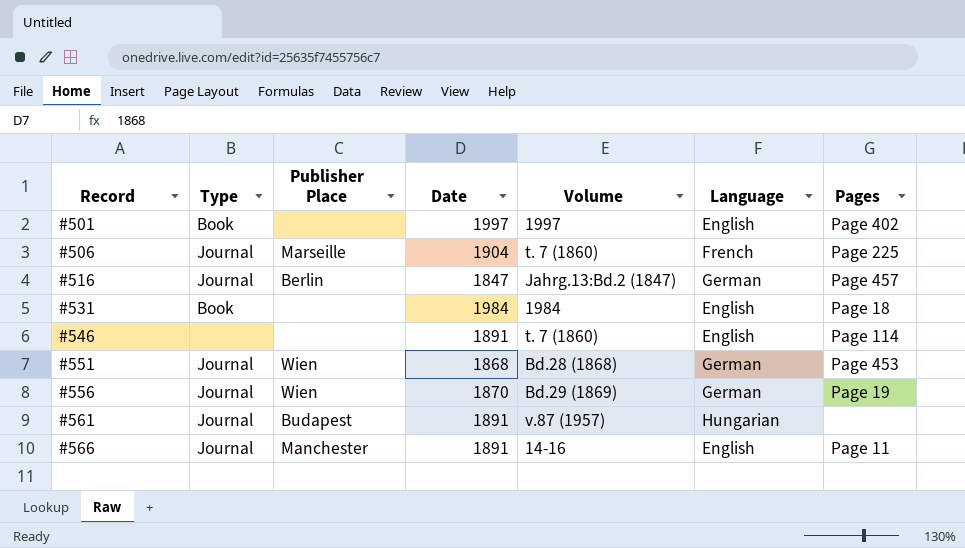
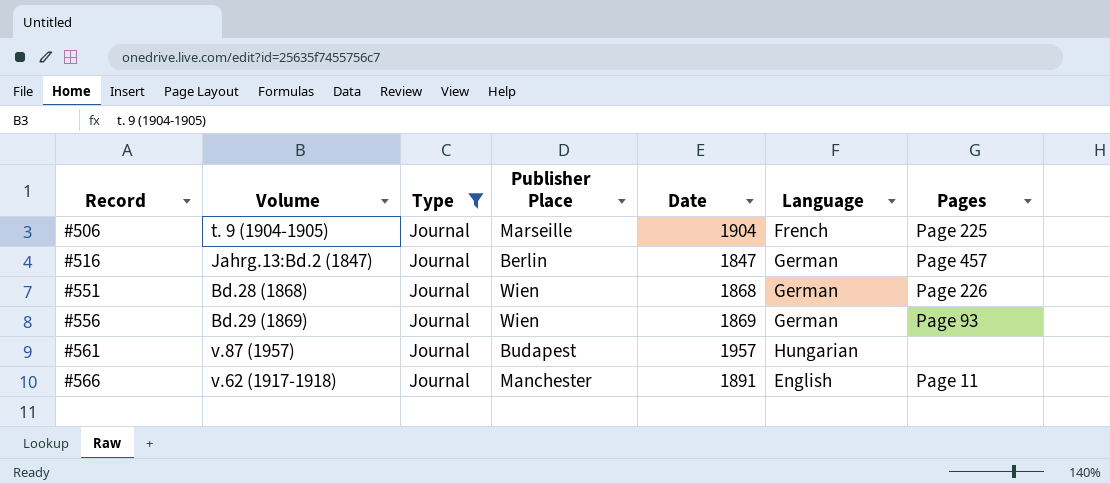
filter: none -> Type = Journal
column Volume | position: 5 -> 2
#506 | Volume: t. 7 (1860) -> t. 9 (1904-1905)
#551 | Pages: Page 453 -> Page 226
#556 | Date: 1870 -> 1869
#556 | Pages: Page 19 -> Page 93
#561 | Date: 1891 -> 1957
#566 | Volume: 14-16 -> v.62 (1917-1918)

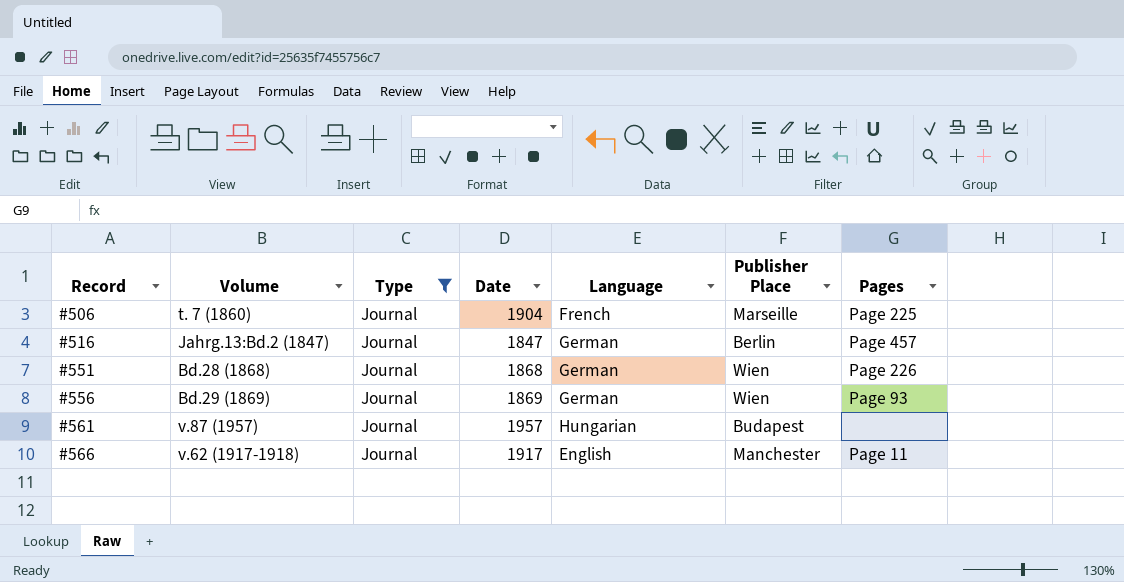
column Publisher Place | position: 4 -> 6
#506 | Volume: t. 9 (1904-1905) -> t. 7 (1860)
#566 | Date: 1891 -> 1917

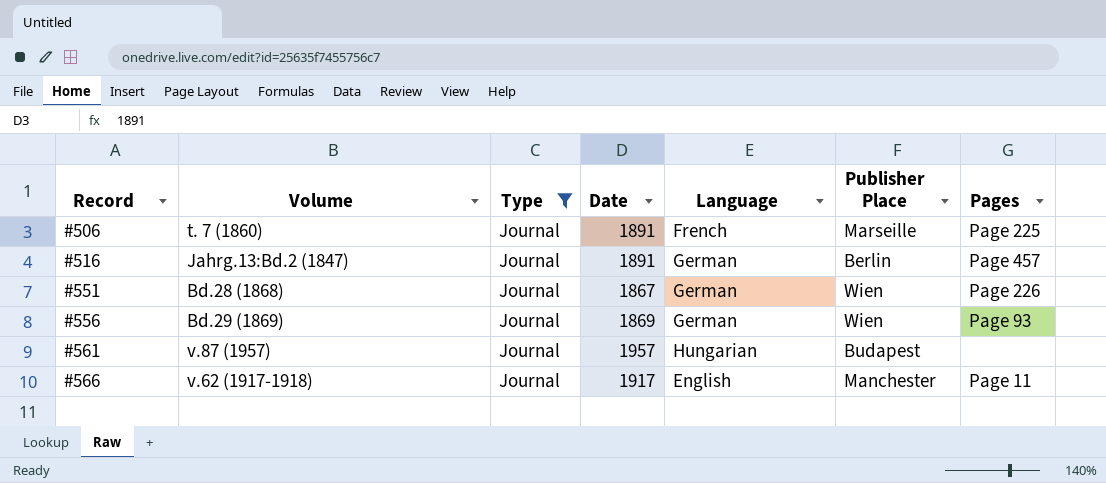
#506 | Date: 1904 -> 1891
#516 | Date: 1847 -> 1891
#551 | Date: 1868 -> 1867

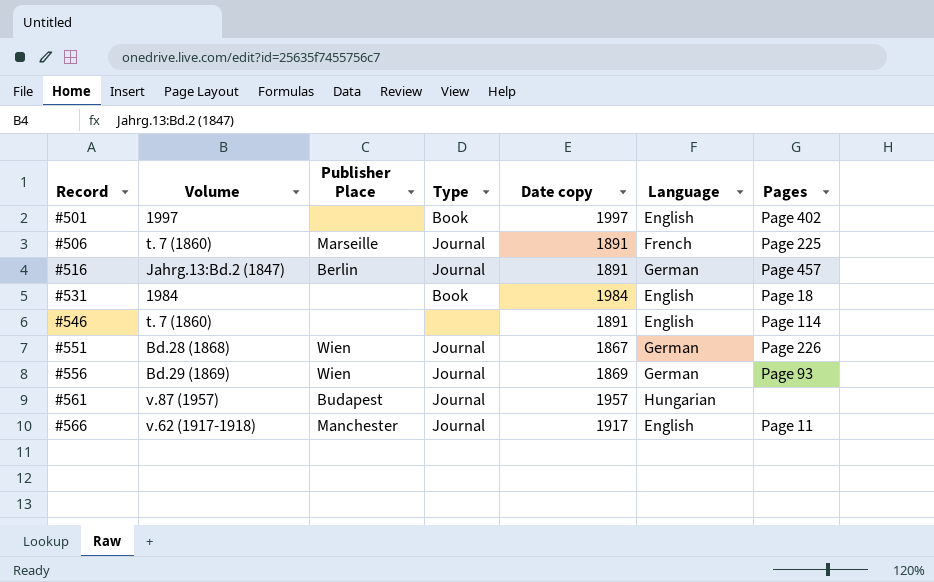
filter: Type = Journal -> none
column Publisher Place | position: 6 -> 3
column name: Date -> Date copy

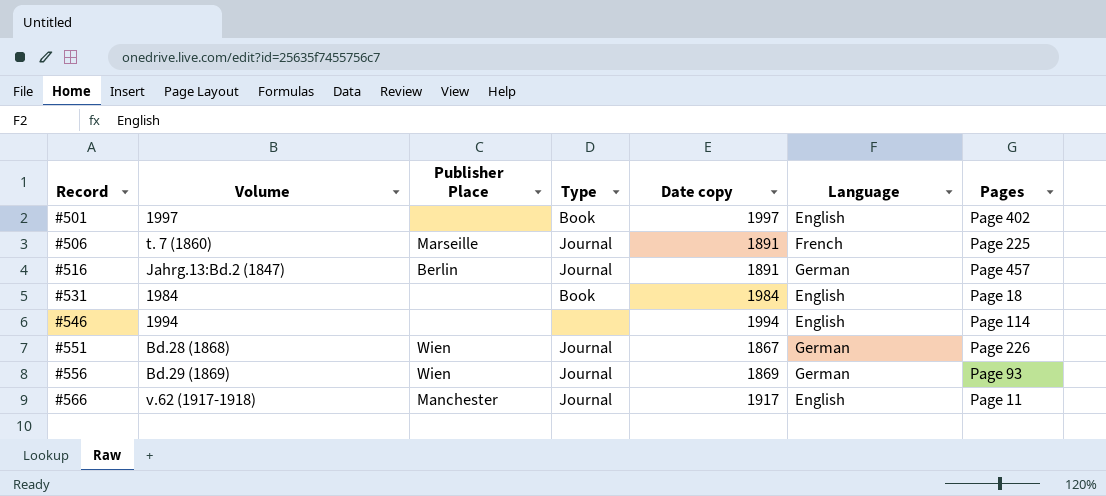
row #561: v.87 (1957) | Budapest | Journal | 1957 | Hungarian | none -> none
#546 | Volume: t. 7 (1860) -> 1994
#546 | Date copy: 1891 -> 1994

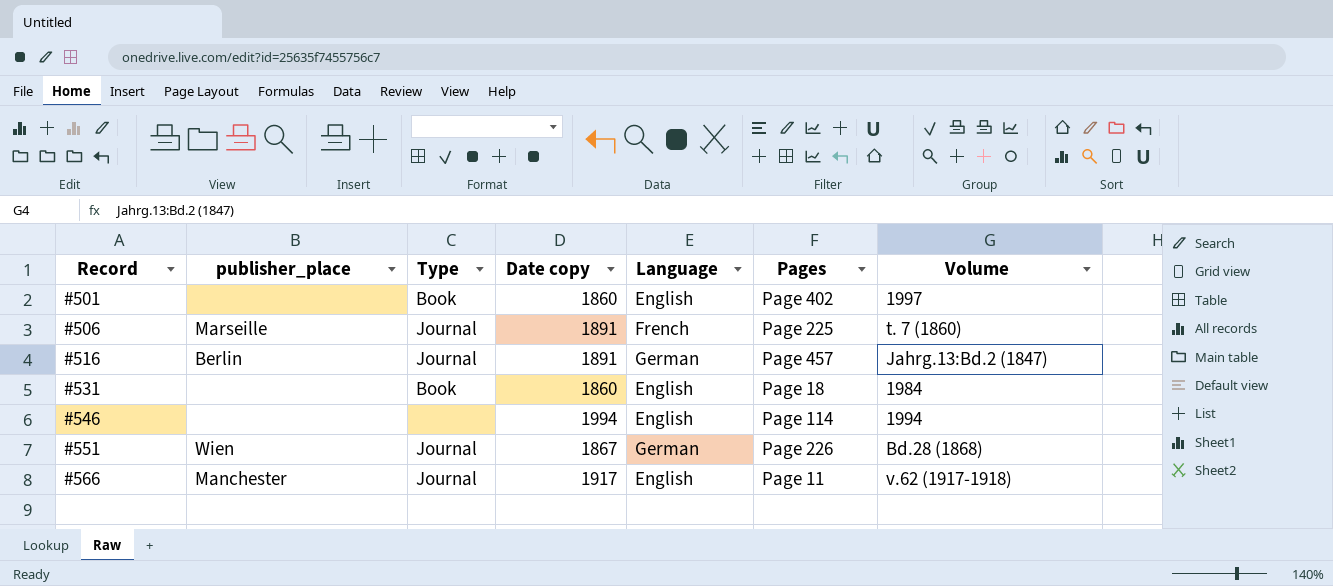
column name: Publisher Place -> publisher_place
column Volume | position: 2 -> 7
row #556: Bd.29 (1869) | Wien | Journal | 1869 | German | Page 93 -> none
#501 | Date copy: 1997 -> 1860
#531 | Date copy: 1984 -> 1860

